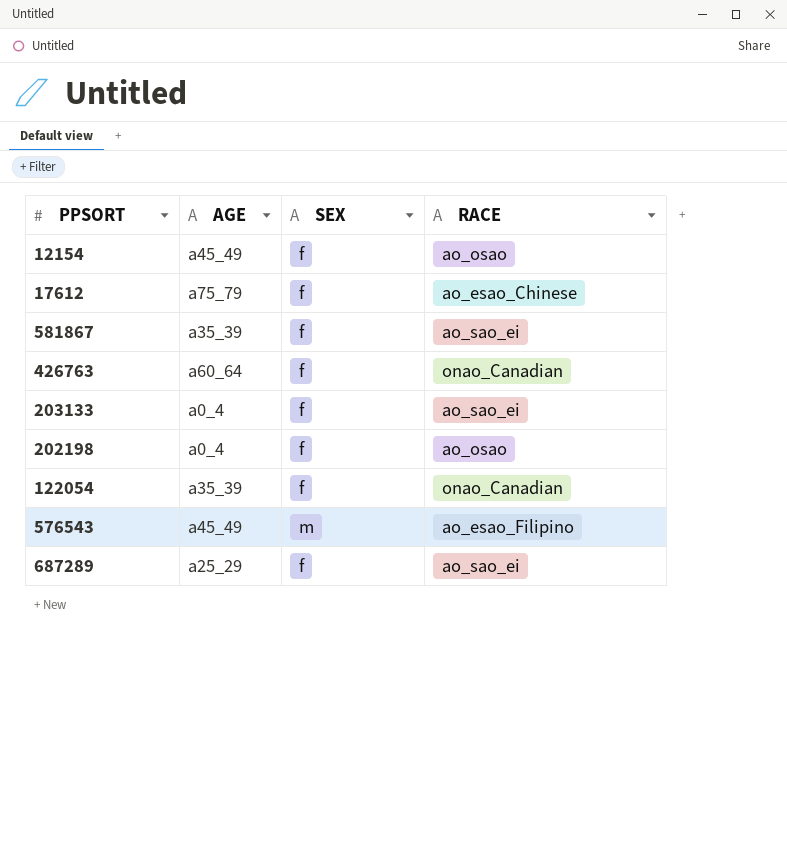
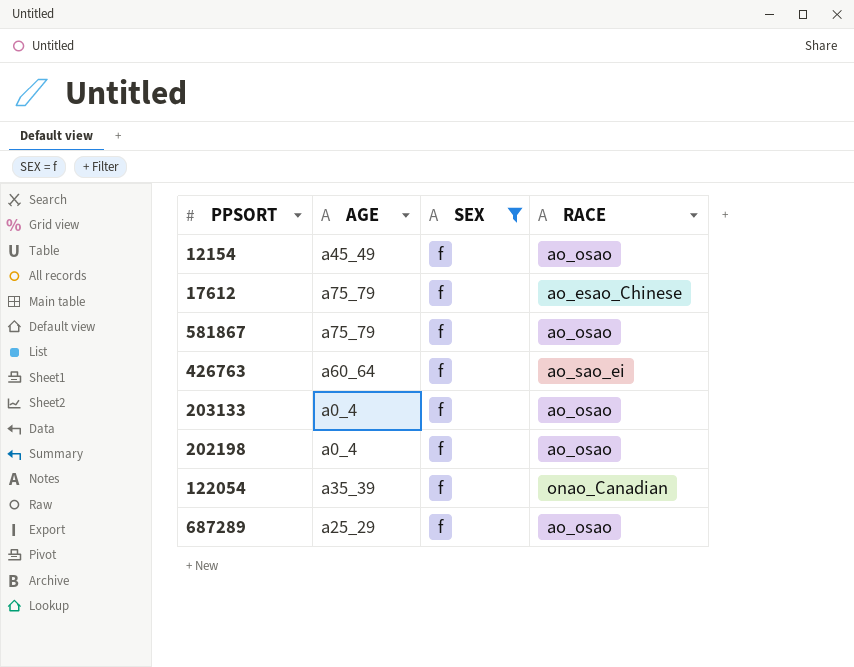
filter: none -> SEX = f
581867 | AGE: a35_39 -> a75_79
581867 | RACE: ao_sao_ei -> ao_osao
426763 | RACE: onao_Canadian -> ao_sao_ei
203133 | RACE: ao_sao_ei -> ao_osao
687289 | RACE: ao_sao_ei -> ao_osao

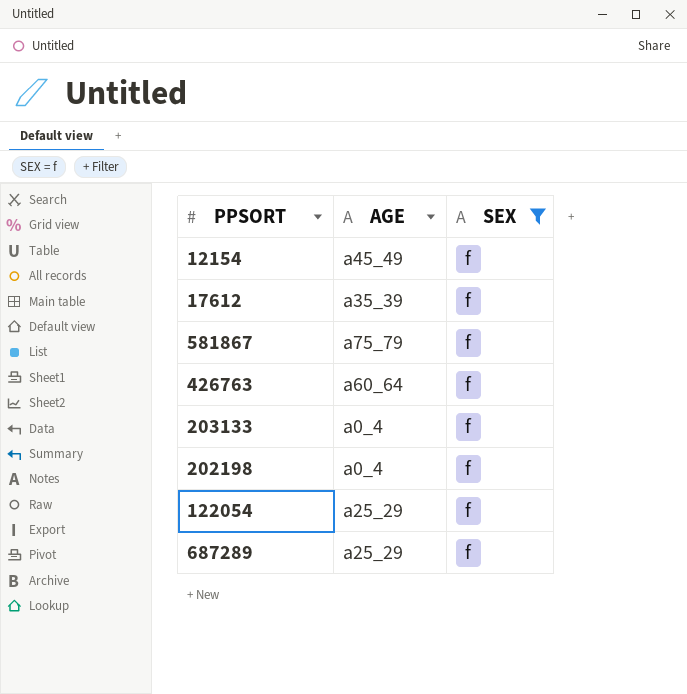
column RACE | position: 4 -> none
17612 | AGE: a75_79 -> a35_39
122054 | AGE: a35_39 -> a25_29

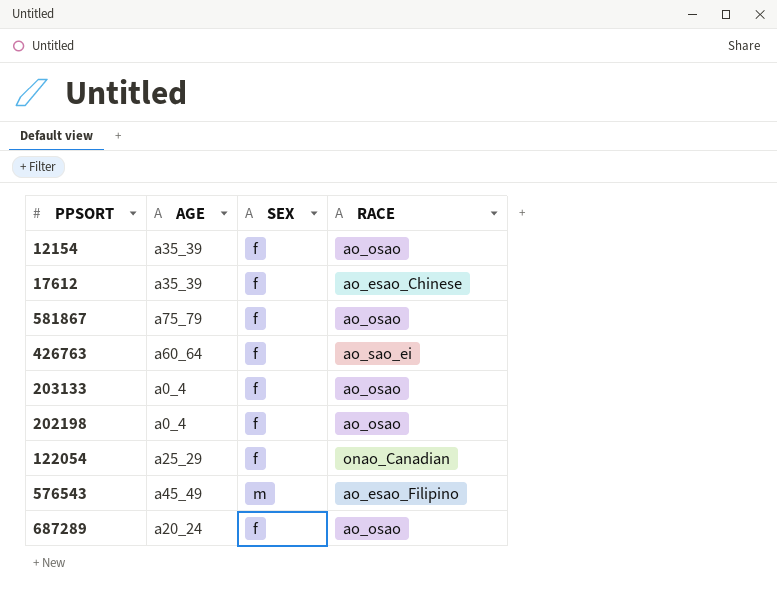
filter: SEX = f -> none
column RACE | position: none -> 4
12154 | AGE: a45_49 -> a35_39
687289 | AGE: a25_29 -> a20_24

